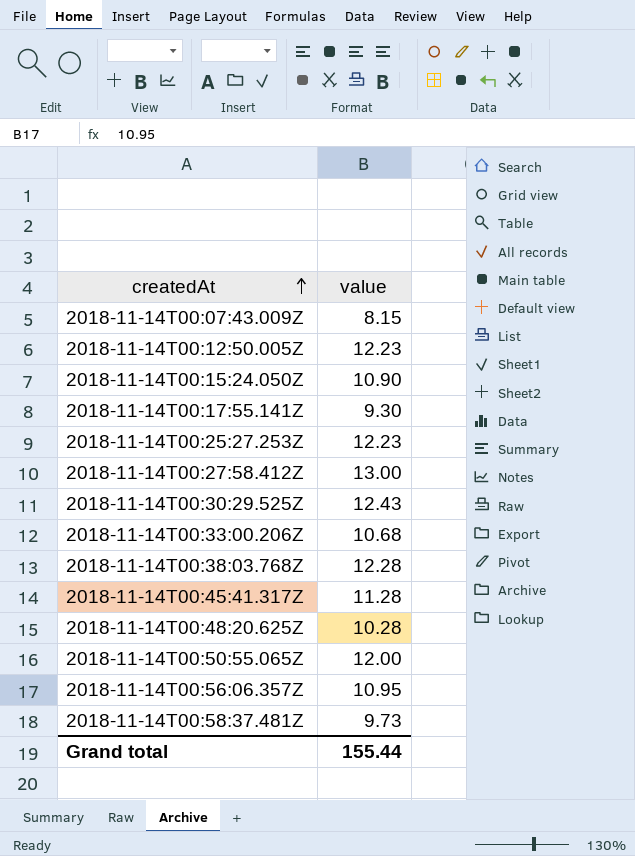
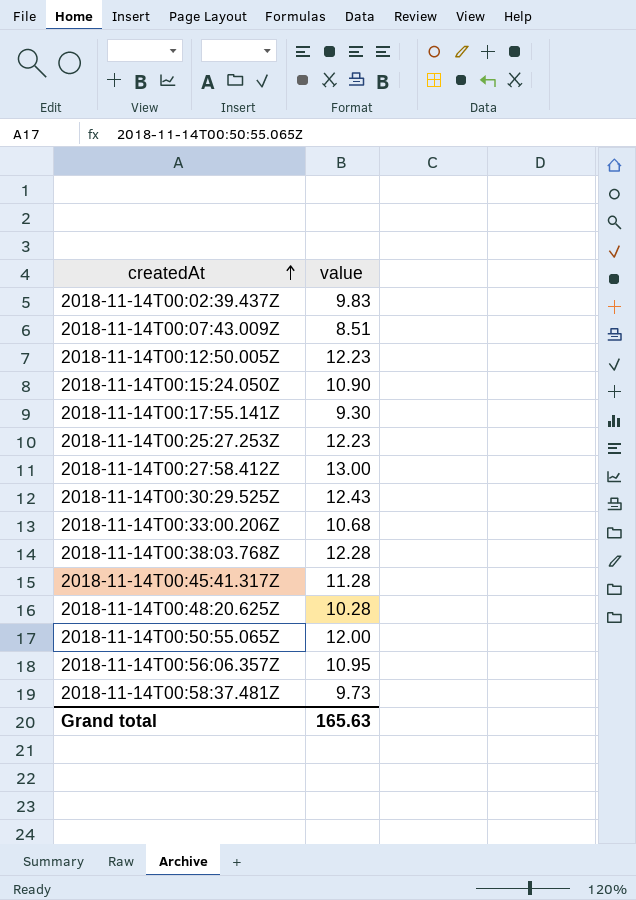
row 2018-11-14T00:02:39.437Z: none -> 9.83
2018-11-14T00:07:43.009Z | value: 8.15 -> 8.51
Grand total | value: 155.44 -> 165.63

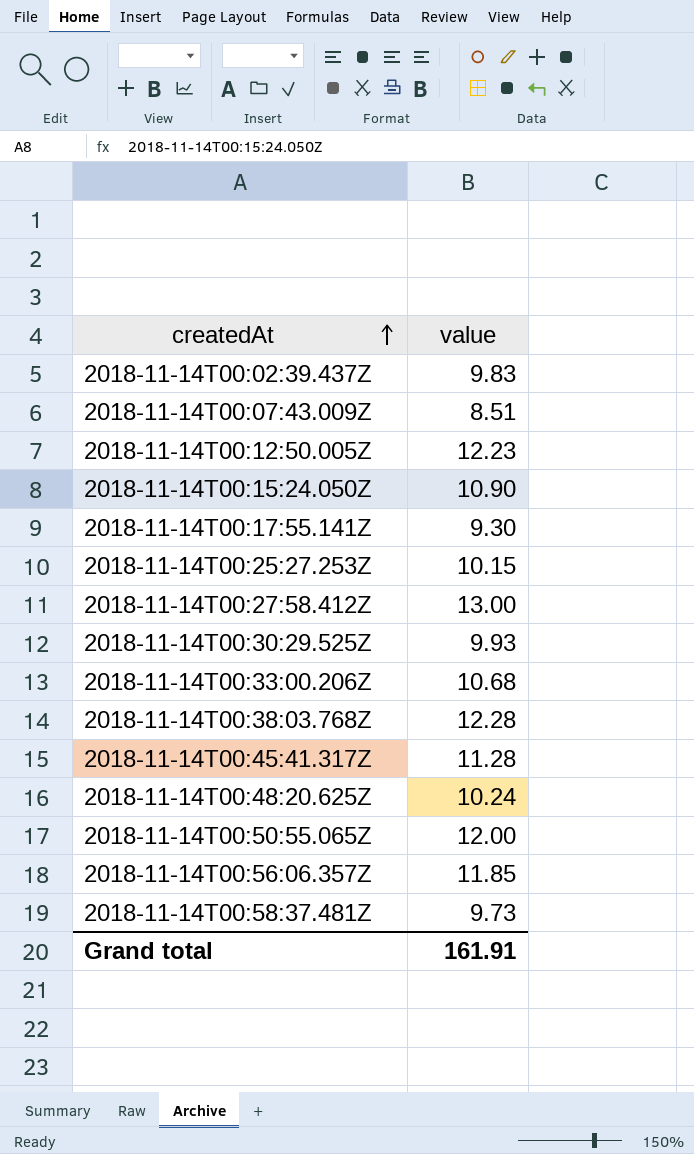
2018-11-14T00:25:27.253Z | value: 12.23 -> 10.15
2018-11-14T00:30:29.525Z | value: 12.43 -> 9.93
2018-11-14T00:48:20.625Z | value: 10.28 -> 10.24
2018-11-14T00:56:06.357Z | value: 10.95 -> 11.85
Grand total | value: 165.63 -> 161.91

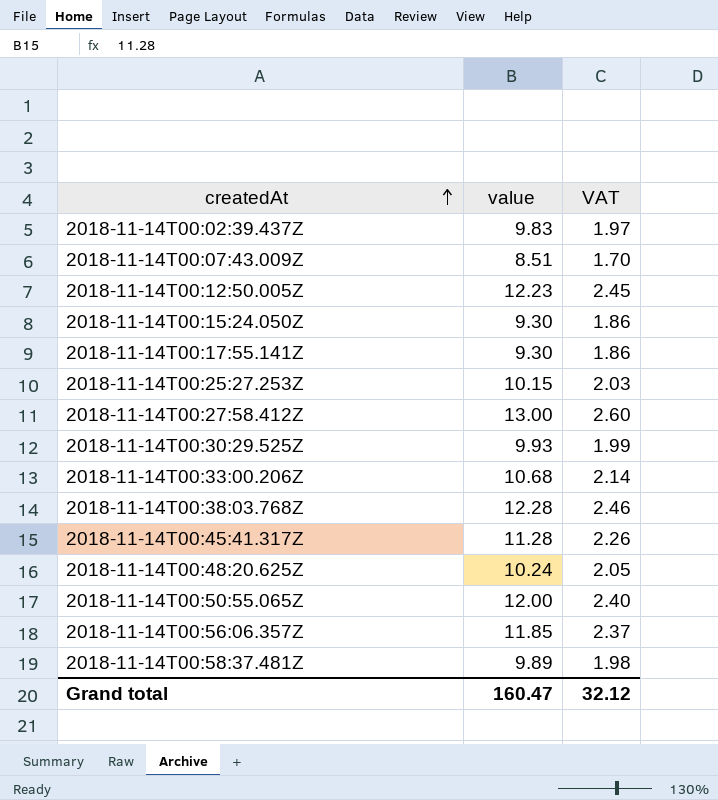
column VAT | formula: none -> [value] * 0.2
2018-11-14T00:15:24.050Z | value: 10.90 -> 9.30
2018-11-14T00:58:37.481Z | value: 9.73 -> 9.89
Grand total | value: 161.91 -> 160.47

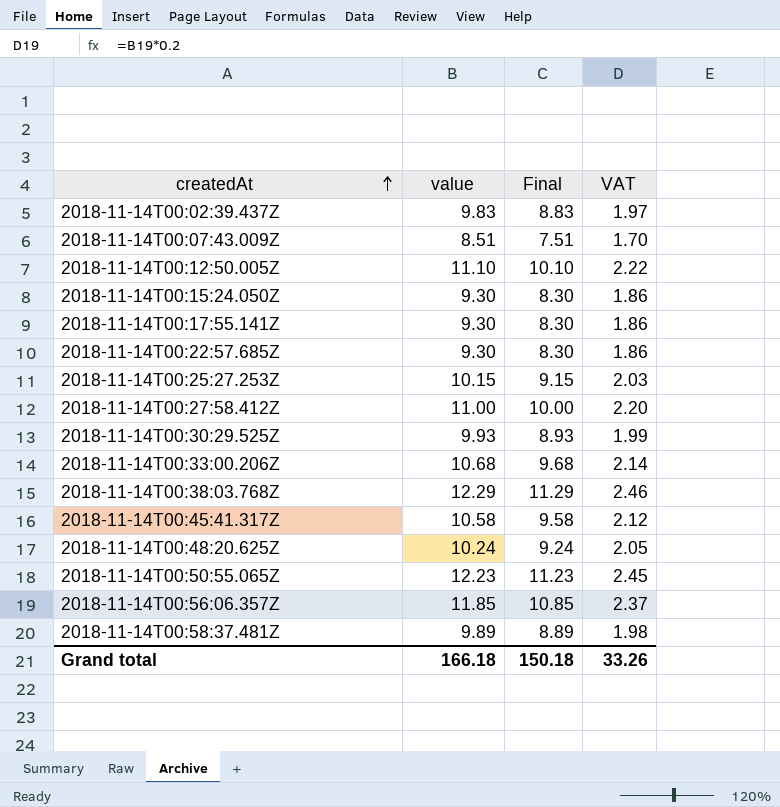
column Final | formula: none -> [value] - 1
2018-11-14T00:12:50.005Z | value: 12.23 -> 11.10
2018-11-14T00:12:50.005Z | VAT: 2.45 -> 2.22
row 2018-11-14T00:22:57.685Z: none -> 9.30 | 8.30 | 1.86
2018-11-14T00:27:58.412Z | value: 13.00 -> 11.00
2018-11-14T00:27:58.412Z | VAT: 2.60 -> 2.20
2018-11-14T00:38:03.768Z | value: 12.28 -> 12.29
2018-11-14T00:45:41.317Z | value: 11.28 -> 10.58
2018-11-14T00:45:41.317Z | VAT: 2.26 -> 2.12
2018-11-14T00:50:55.065Z | value: 12.00 -> 12.23
2018-11-14T00:50:55.065Z | VAT: 2.40 -> 2.45
Grand total | value: 160.47 -> 166.18
Grand total | VAT: 32.12 -> 33.26

